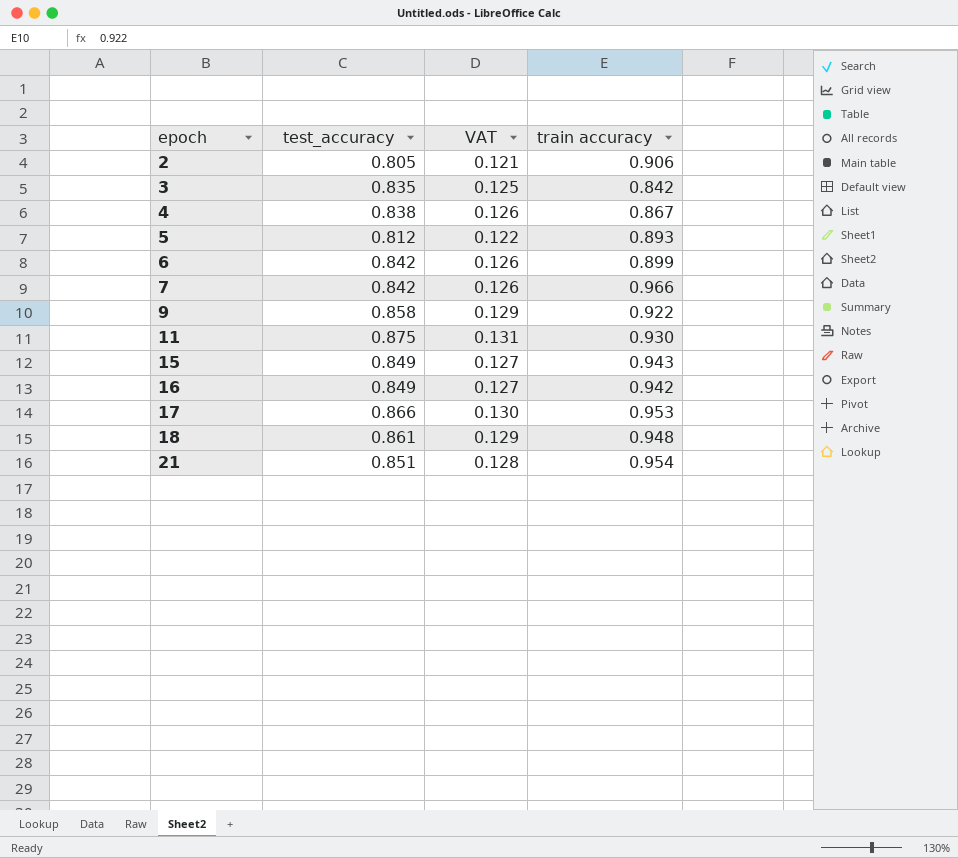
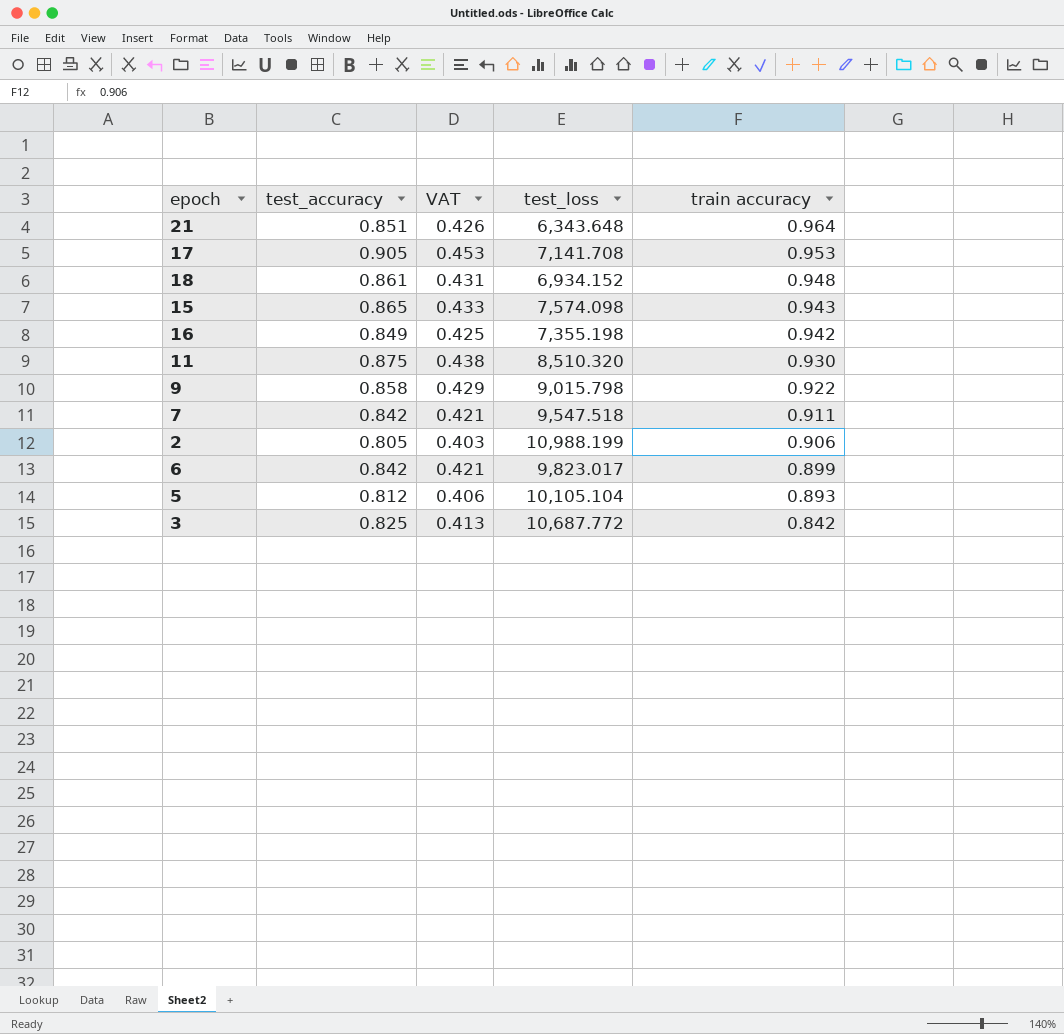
row order: epoch ascending -> train accuracy descending
column VAT | formula: [test_accuracy] * 0.15 -> [test_accuracy] * 0.5
column test_loss | position: none -> 4
row 4: 0.838 | 0.126 | 0.867 -> none
21 | train accuracy: 0.954 -> 0.964
17 | test_accuracy: 0.866 -> 0.905
15 | test_accuracy: 0.849 -> 0.865
7 | train accuracy: 0.966 -> 0.911
3 | test_accuracy: 0.835 -> 0.825

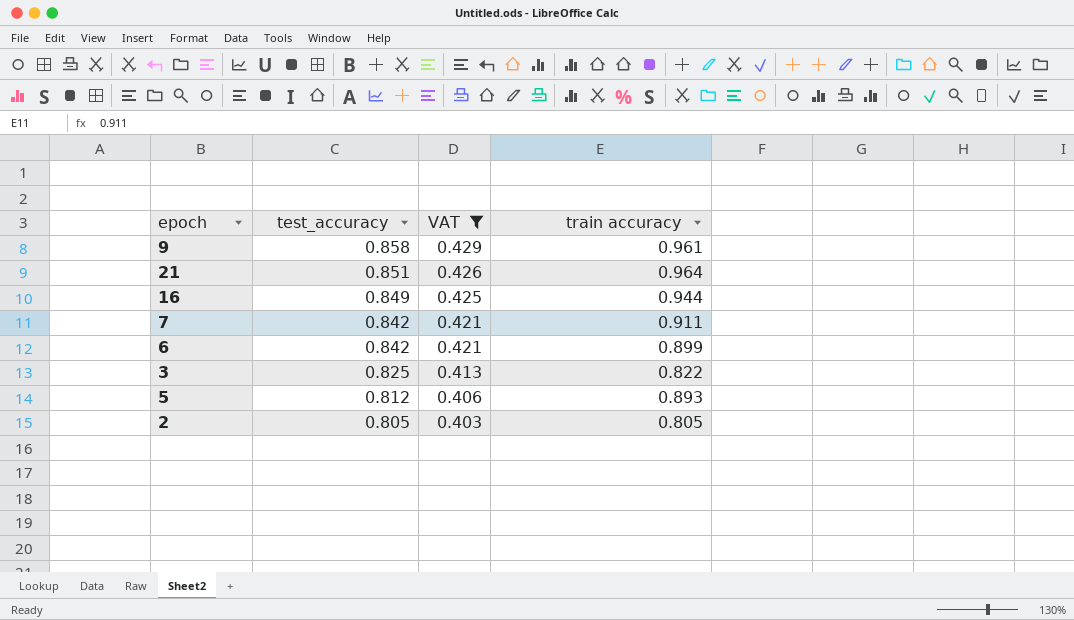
filter: none -> VAT <= 0.429
row order: train accuracy descending -> test_accuracy descending
column test_loss | position: 4 -> none
9 | train accuracy: 0.922 -> 0.961
16 | train accuracy: 0.942 -> 0.944
3 | train accuracy: 0.842 -> 0.822
2 | train accuracy: 0.906 -> 0.805

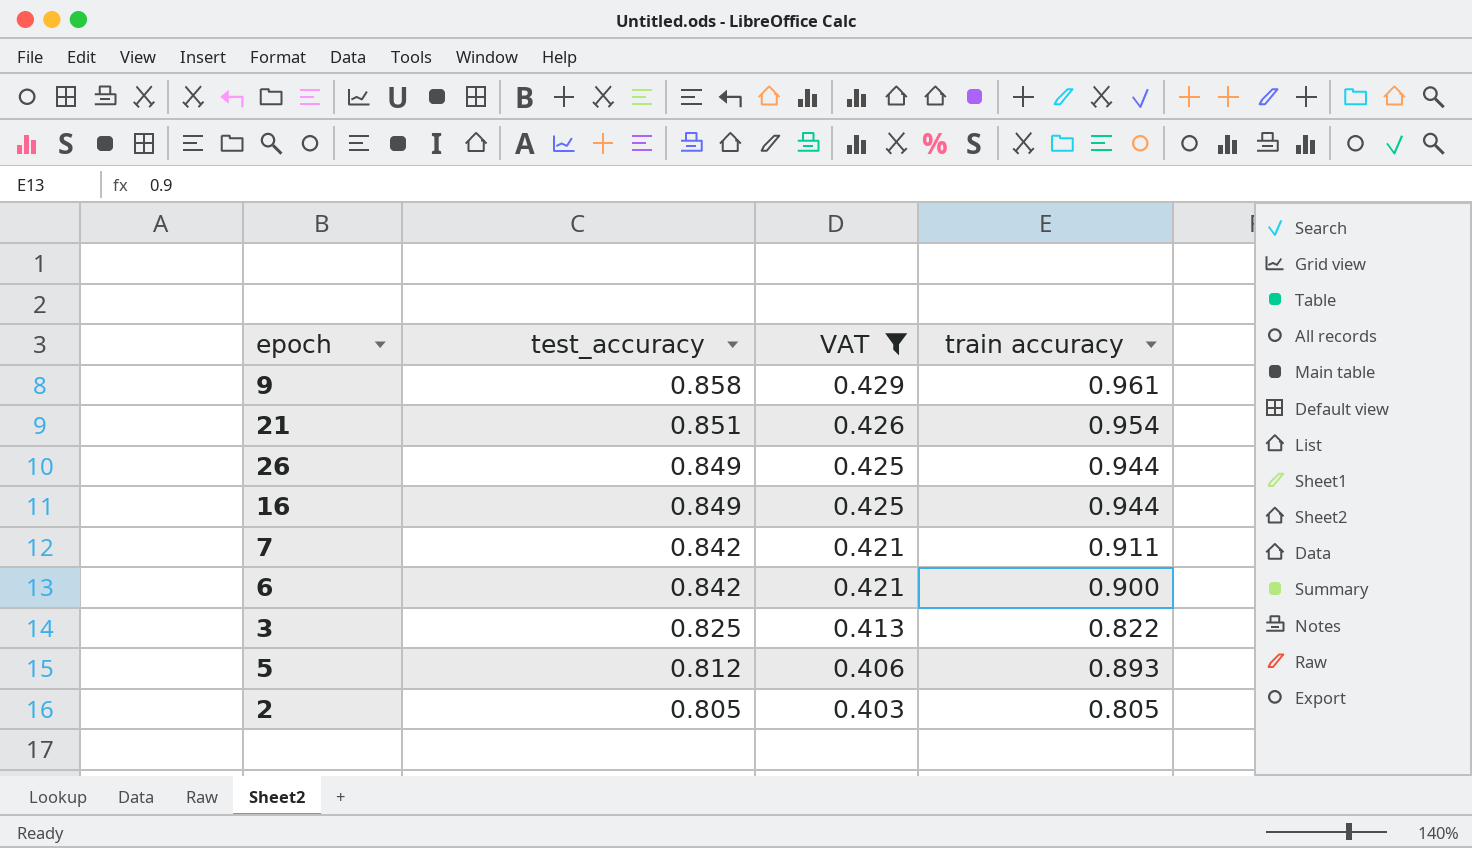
21 | train accuracy: 0.964 -> 0.954
row 26: none -> 0.849 | 0.425 | 0.944
6 | train accuracy: 0.899 -> 0.900

